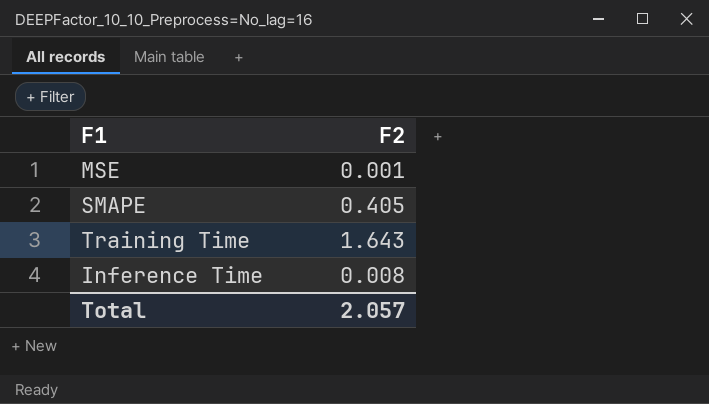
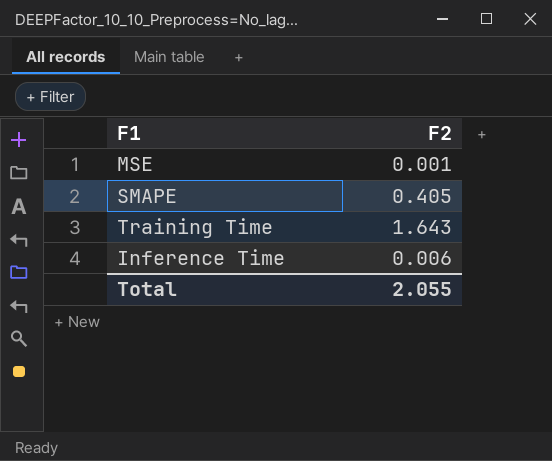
Inference Time | F2: 0.008 -> 0.006
Total | F2: 2.057 -> 2.055

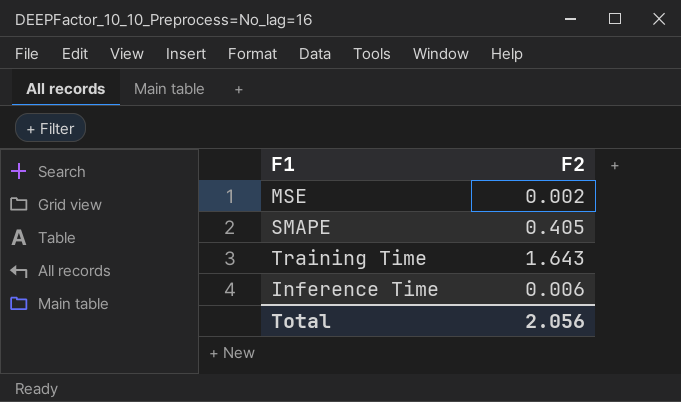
MSE | F2: 0.001 -> 0.002
Total | F2: 2.055 -> 2.056

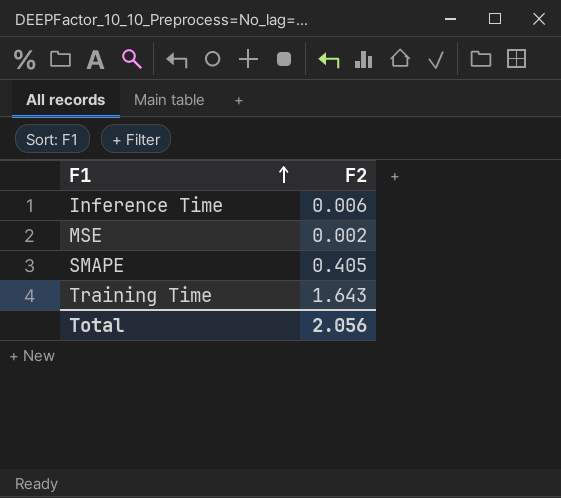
row order: none -> F1 ascending

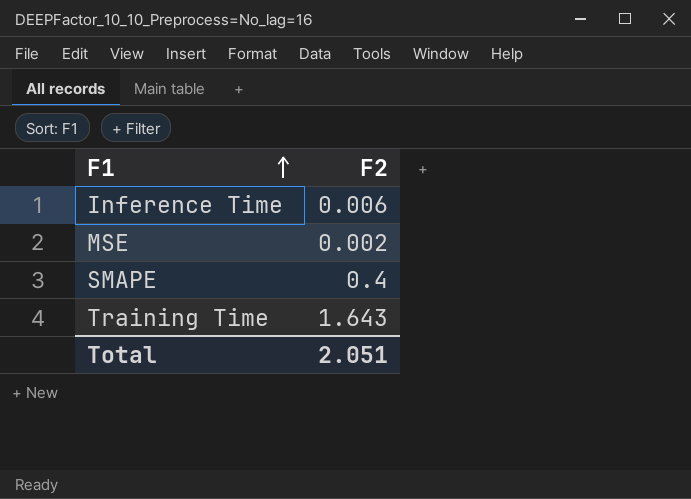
SMAPE | F2: 0.405 -> 0.4
Total | F2: 2.056 -> 2.051

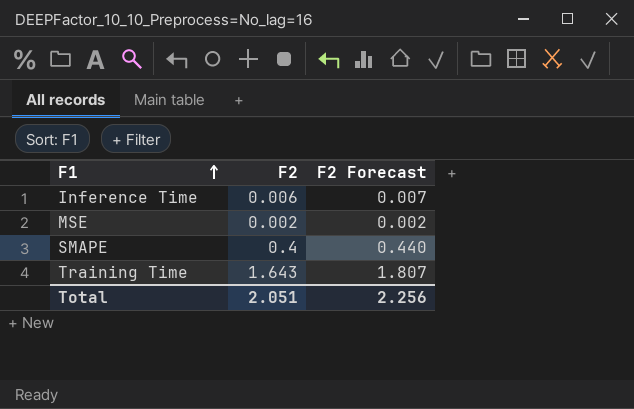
column F2 Forecast | formula: none -> [F2] * 1.1

